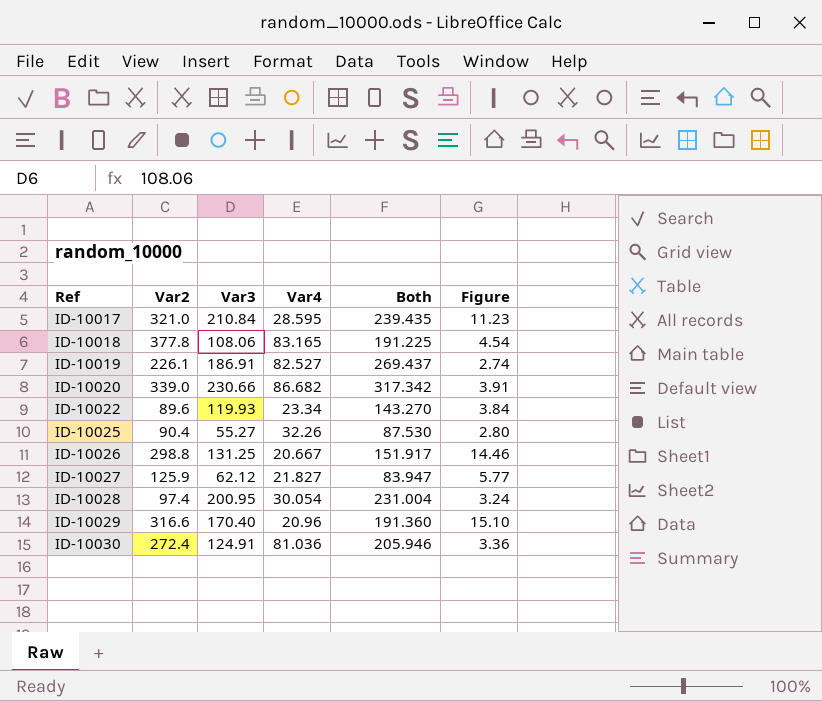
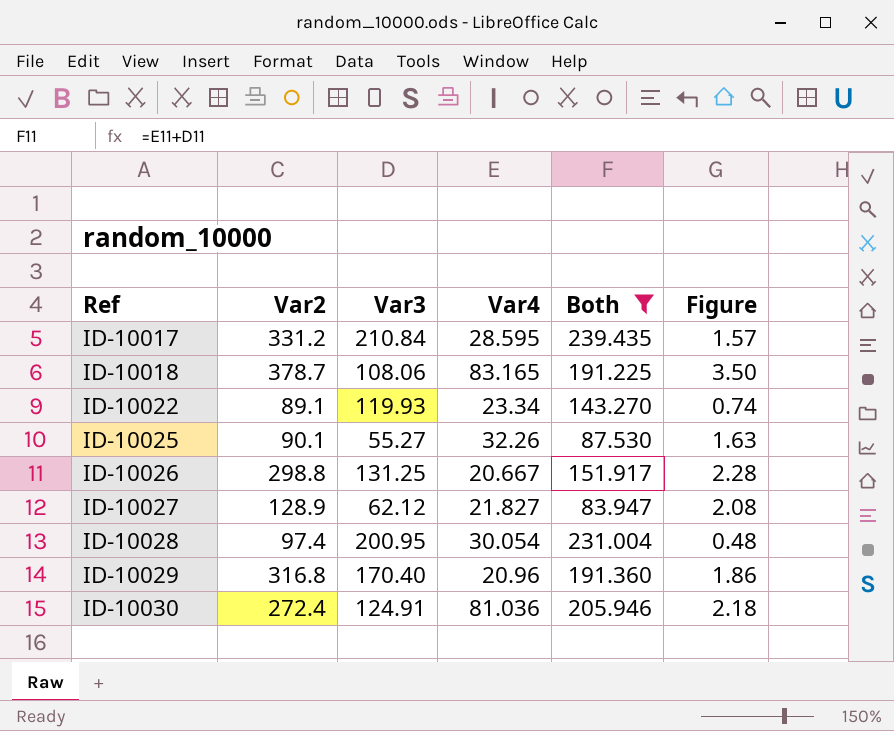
filter: none -> Both <= 239.435
column Figure | formula: [Var2] / [Var4] -> [Var2] / [Var3]
ID-10017 | Var2: 321.0 -> 331.2
ID-10018 | Var2: 377.8 -> 378.7
ID-10022 | Var2: 89.6 -> 89.1
ID-10025 | Var2: 90.4 -> 90.1
ID-10027 | Var2: 125.9 -> 128.9
ID-10029 | Var2: 316.6 -> 316.8

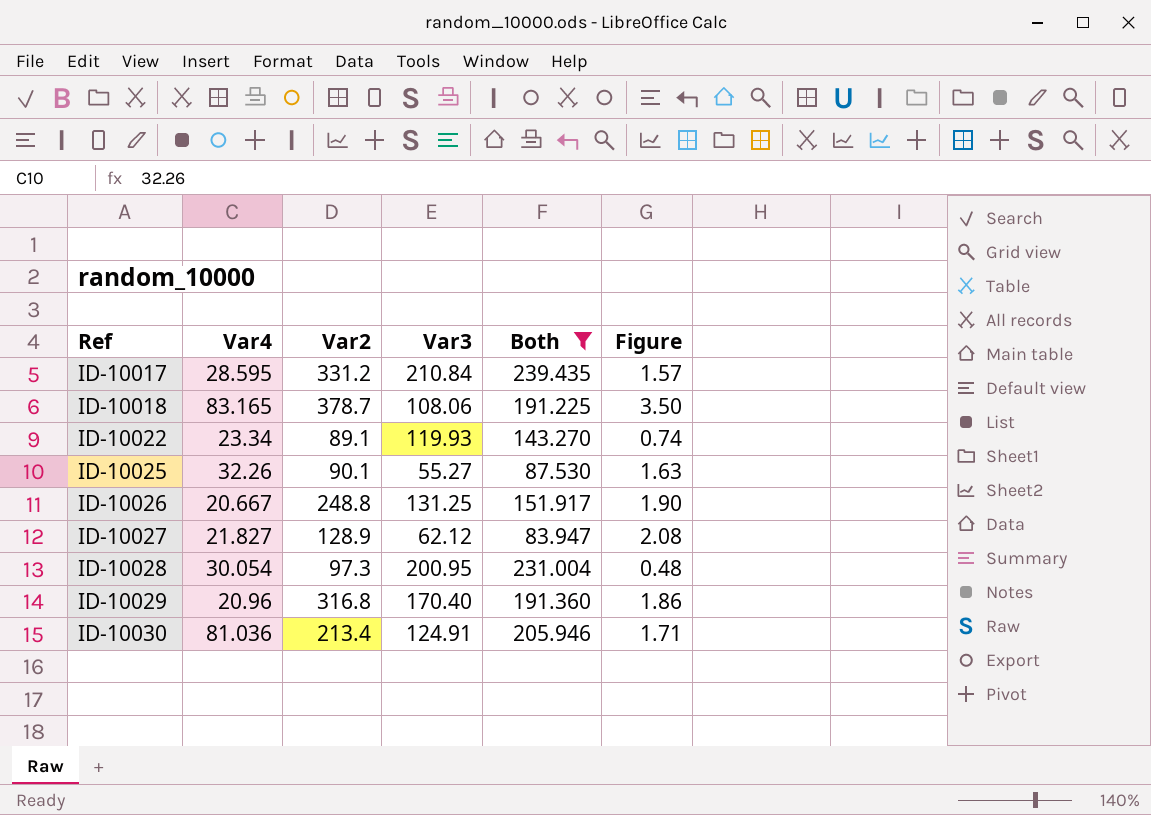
column Var4 | position: 4 -> 2
ID-10026 | Var2: 298.8 -> 248.8
ID-10026 | Figure: 2.28 -> 1.90
ID-10028 | Var2: 97.4 -> 97.3
ID-10030 | Var2: 272.4 -> 213.4
ID-10030 | Figure: 2.18 -> 1.71

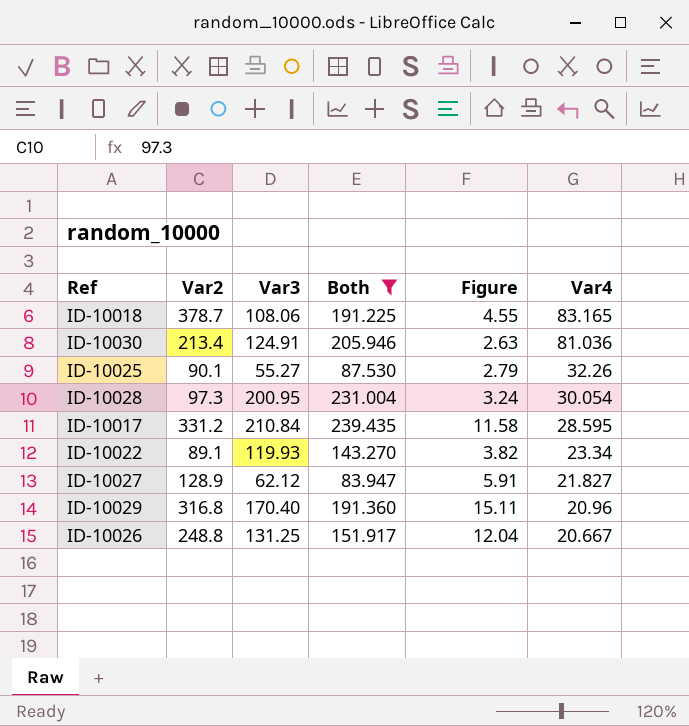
row order: Ref ascending -> Var4 descending
column Figure | formula: [Var2] / [Var3] -> [Var2] / [Var4]
column Var4 | position: 2 -> 6

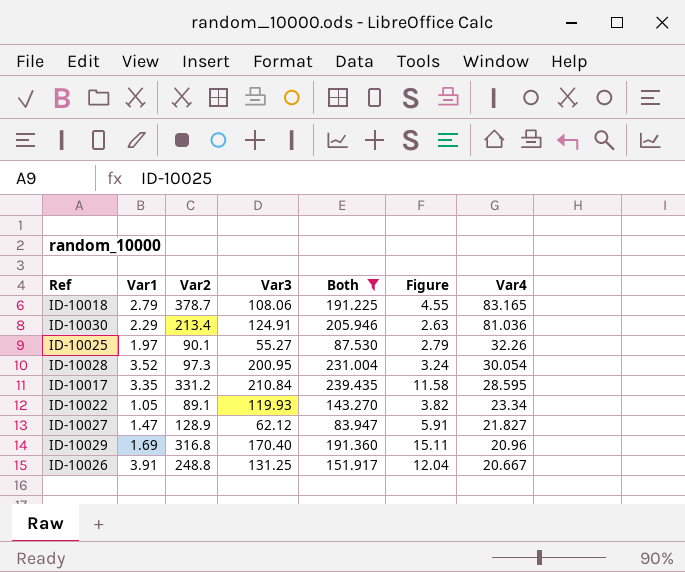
column Var1 | position: none -> 2

